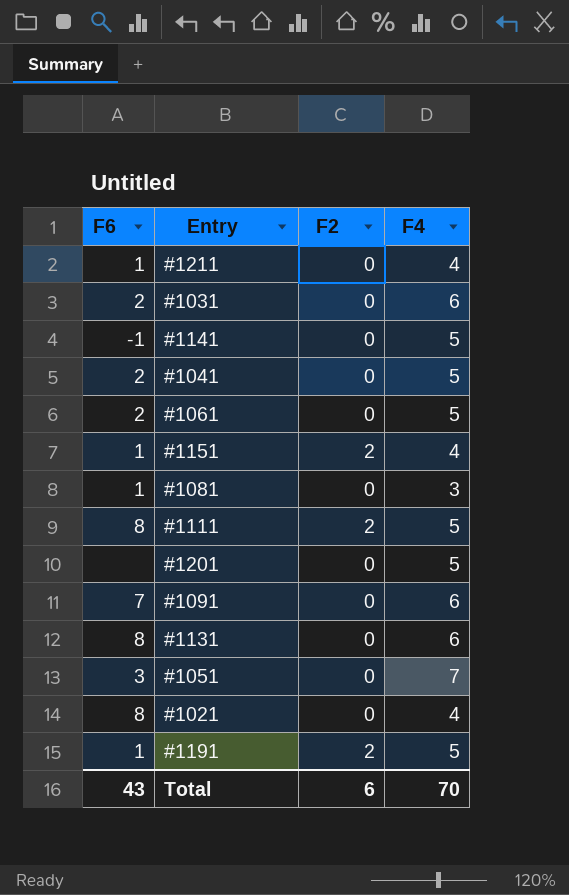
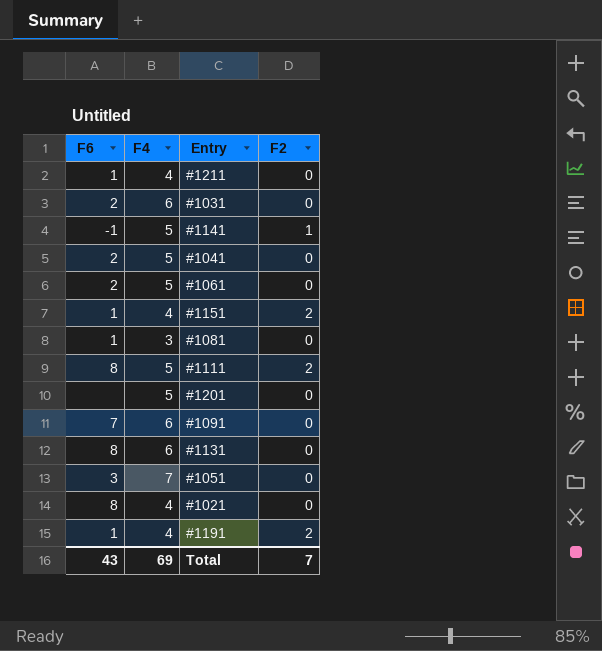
column F4 | position: 4 -> 2
#1141 | F2: 0 -> 1
#1191 | F4: 5 -> 4
Total | F4: 70 -> 69
Total | F2: 6 -> 7

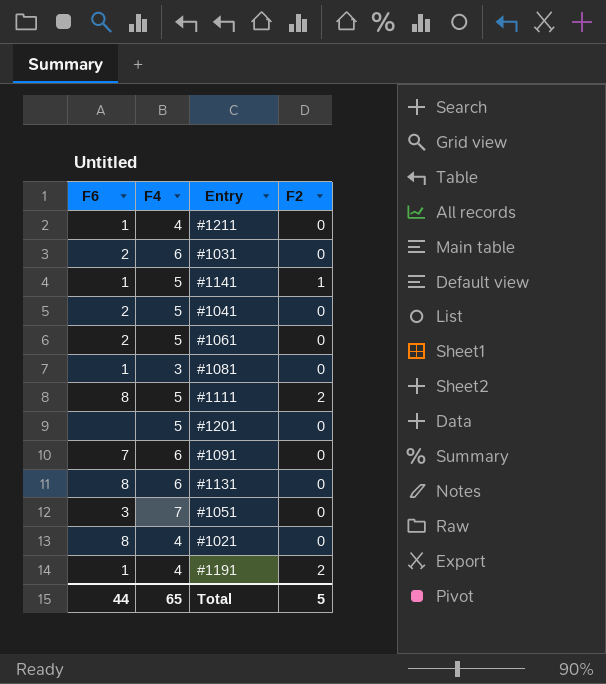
row #1151: 1 | 4 | 2 -> none
#1141 | F6: -1 -> 1
Total | F6: 43 -> 44
Total | F4: 69 -> 65
Total | F2: 7 -> 5

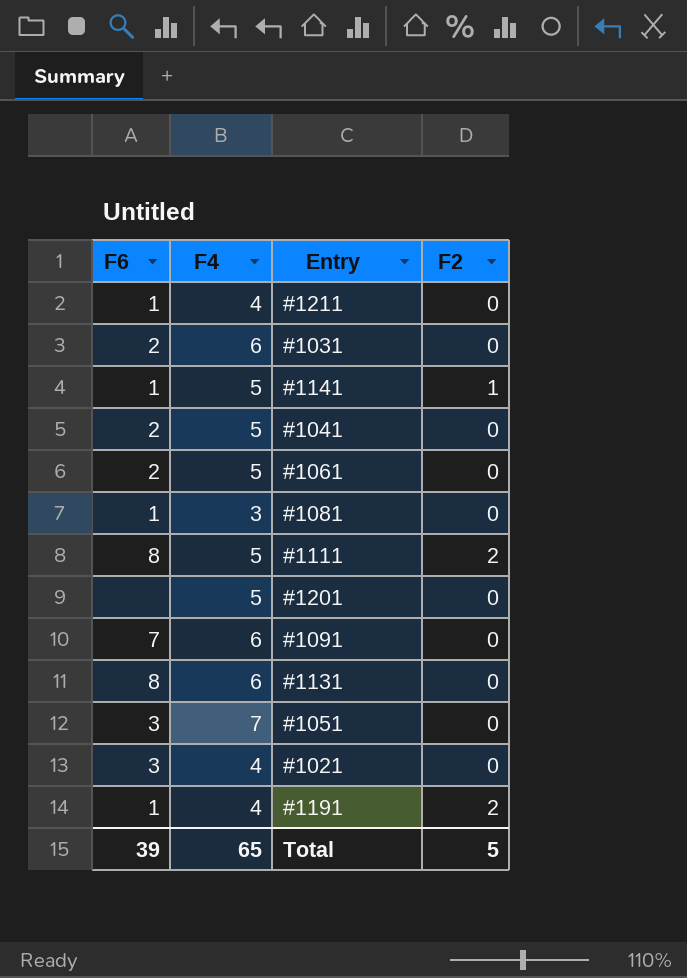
#1021 | F6: 8 -> 3
Total | F6: 44 -> 39

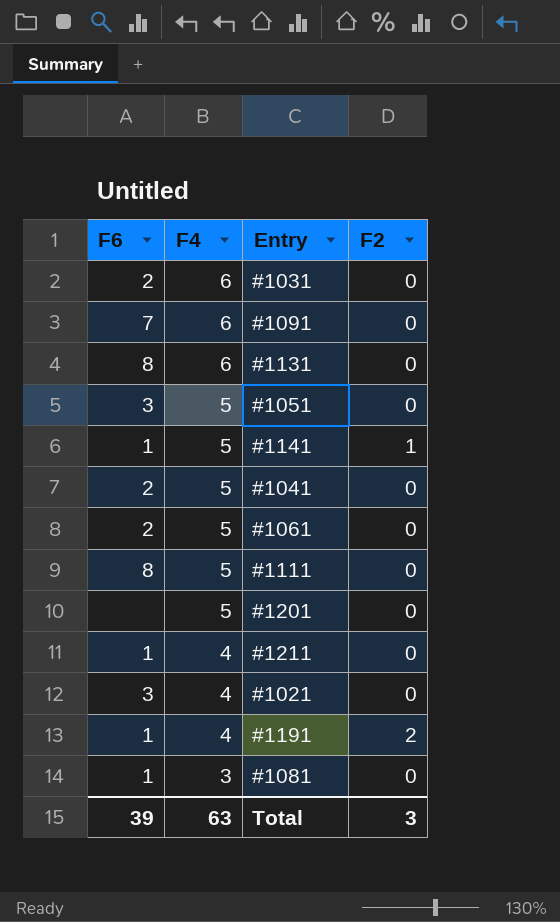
row order: none -> F4 descending
#1051 | F4: 7 -> 5
#1111 | F2: 2 -> 0
Total | F4: 65 -> 63
Total | F2: 5 -> 3

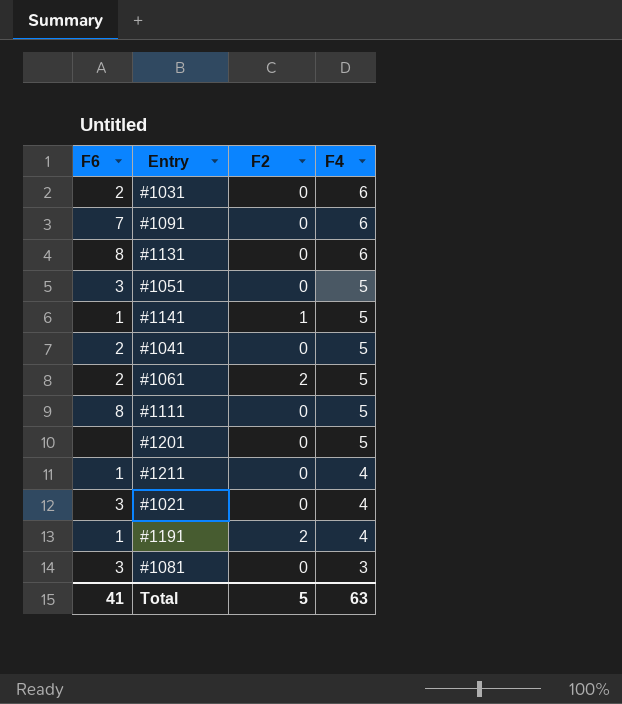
column F4 | position: 2 -> 4
#1061 | F2: 0 -> 2
#1081 | F6: 1 -> 3
Total | F6: 39 -> 41
Total | F2: 3 -> 5

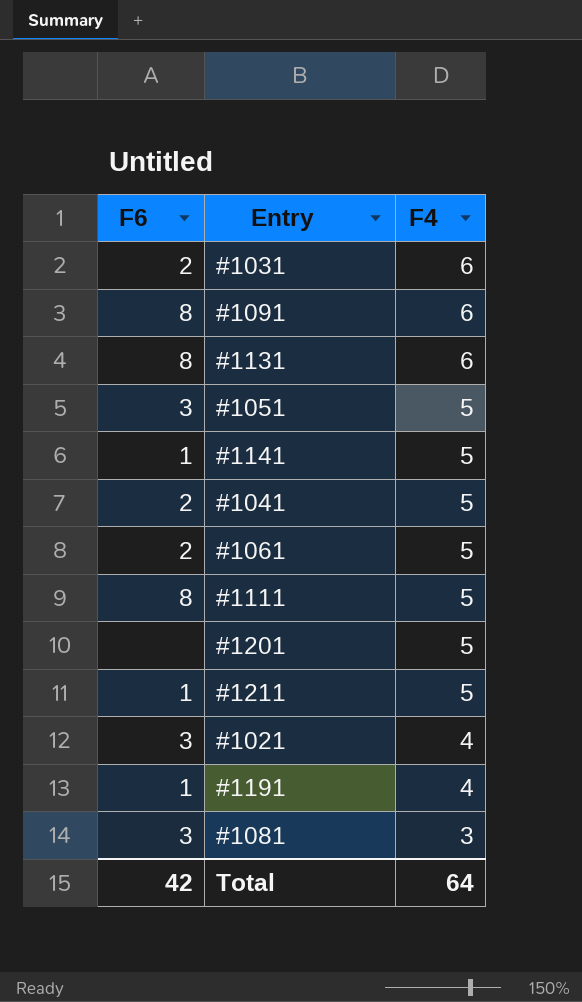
column F2 | position: 3 -> none
#1091 | F6: 7 -> 8
#1211 | F4: 4 -> 5
Total | F6: 41 -> 42
Total | F4: 63 -> 64

